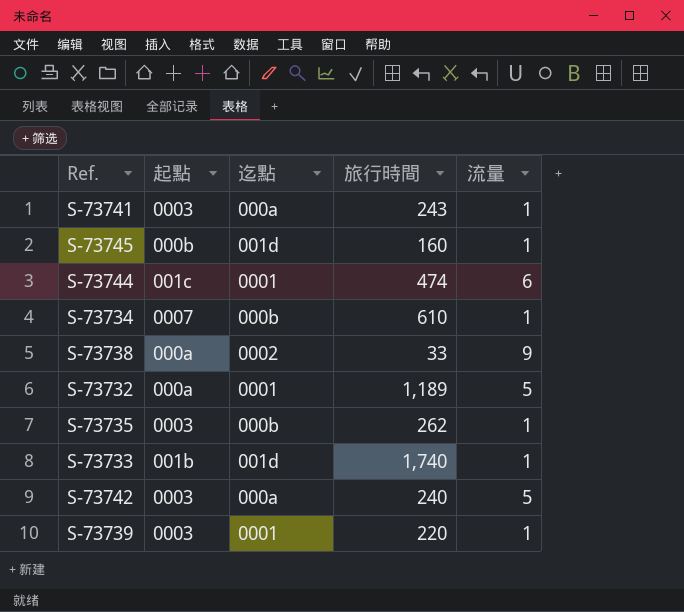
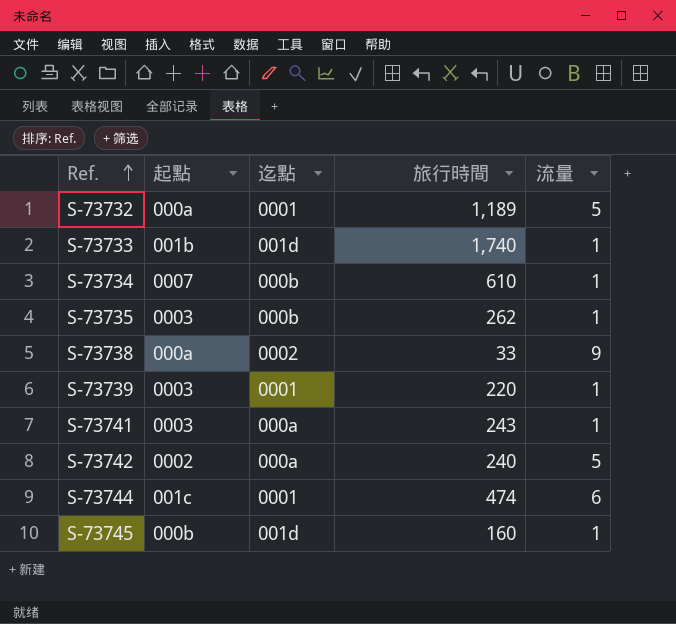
row order: none -> Ref. ascending
S-73742 | 起點: 0003 -> 0002

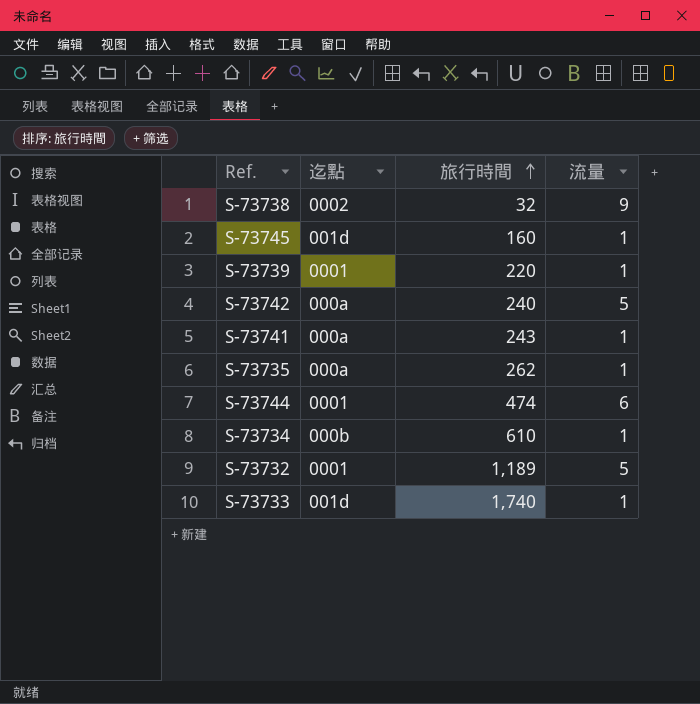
row order: Ref. ascending -> 旅行時間 ascending
column 起點 | position: 2 -> none
S-73738 | 旅行時間: 33 -> 32
S-73735 | 迄點: 000b -> 000a

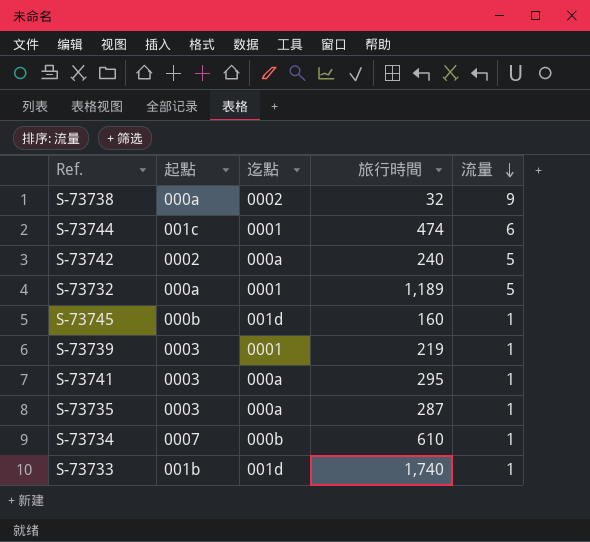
row order: 旅行時間 ascending -> 流量 descending
column 起點 | position: none -> 2
S-73739 | 旅行時間: 220 -> 219
S-73741 | 旅行時間: 243 -> 295
S-73735 | 旅行時間: 262 -> 287

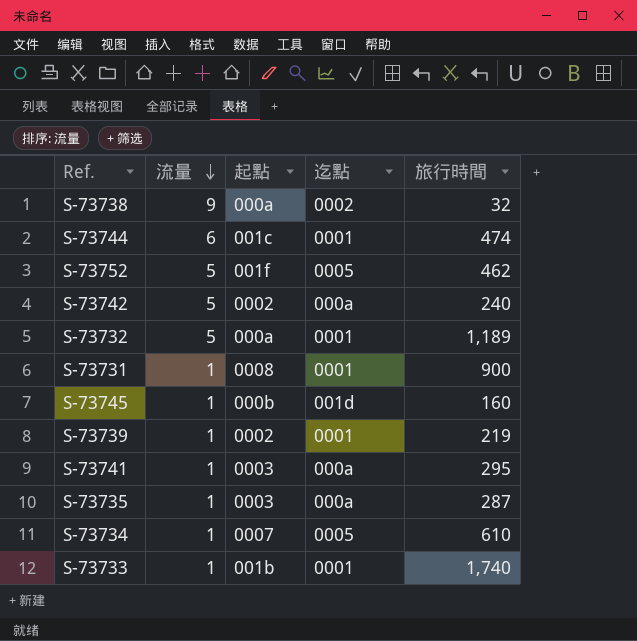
column 流量 | position: 5 -> 2
row S-73752: none -> 5 | 001f | 0005 | 462
row S-73731: none -> 1 | 0008 | 0001 | 900
S-73739 | 起點: 0003 -> 0002
S-73734 | 迄點: 000b -> 0005
S-73733 | 迄點: 001d -> 0001

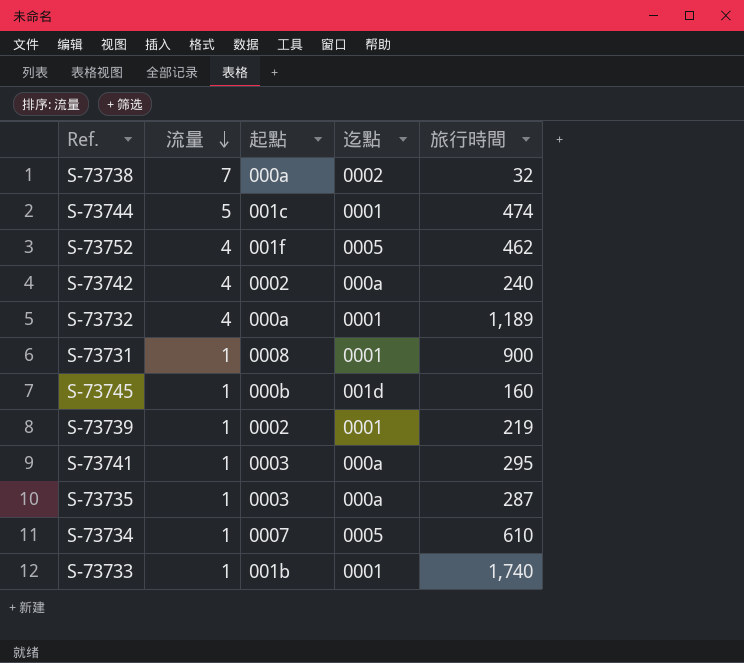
S-73738 | 流量: 9 -> 7
S-73744 | 流量: 6 -> 5
S-73752 | 流量: 5 -> 4
S-73742 | 流量: 5 -> 4
S-73732 | 流量: 5 -> 4

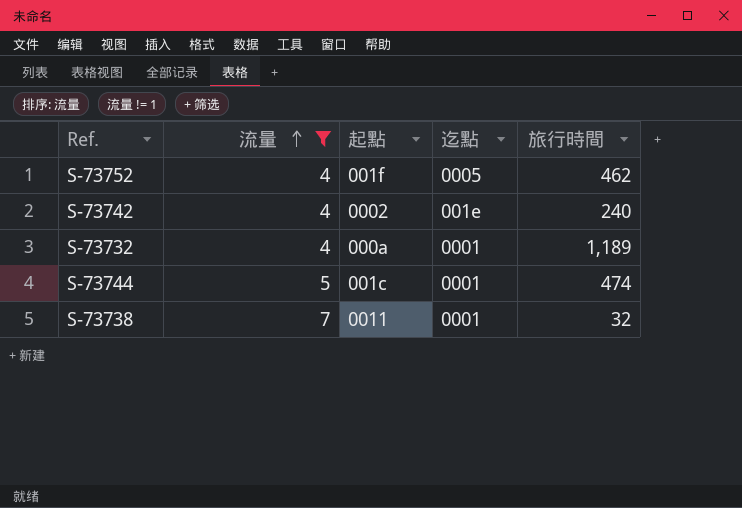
filter: none -> 流量 != 1
row order: 流量 descending -> 流量 ascending
S-73742 | 迄點: 000a -> 001e
S-73738 | 起點: 000a -> 0011
S-73738 | 迄點: 0002 -> 0001

